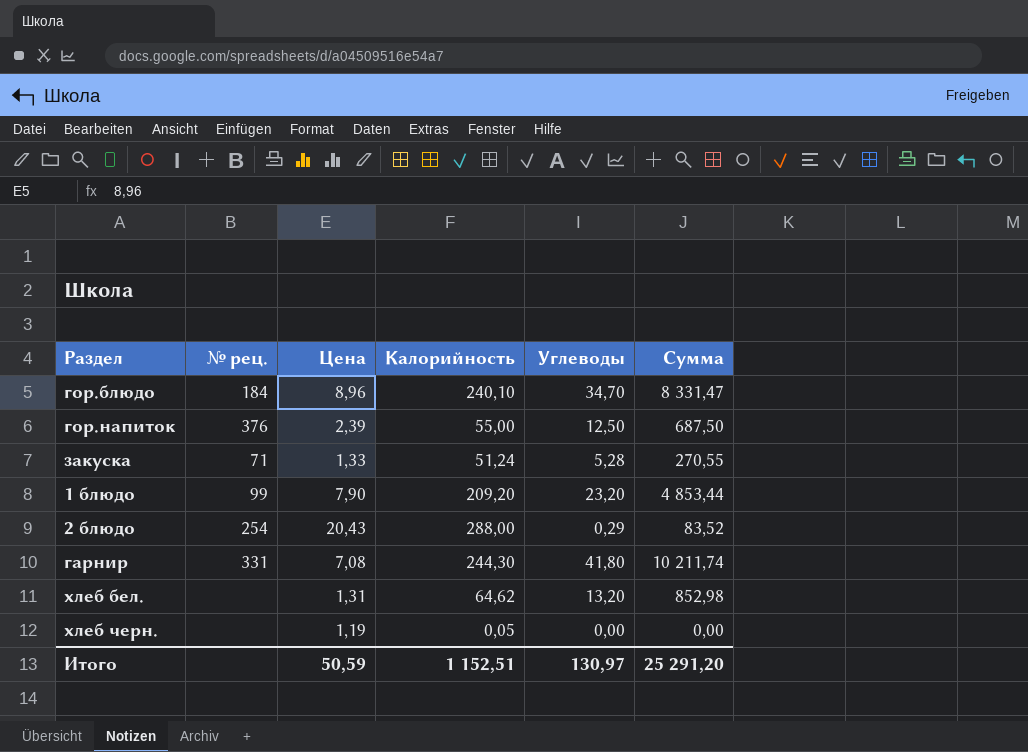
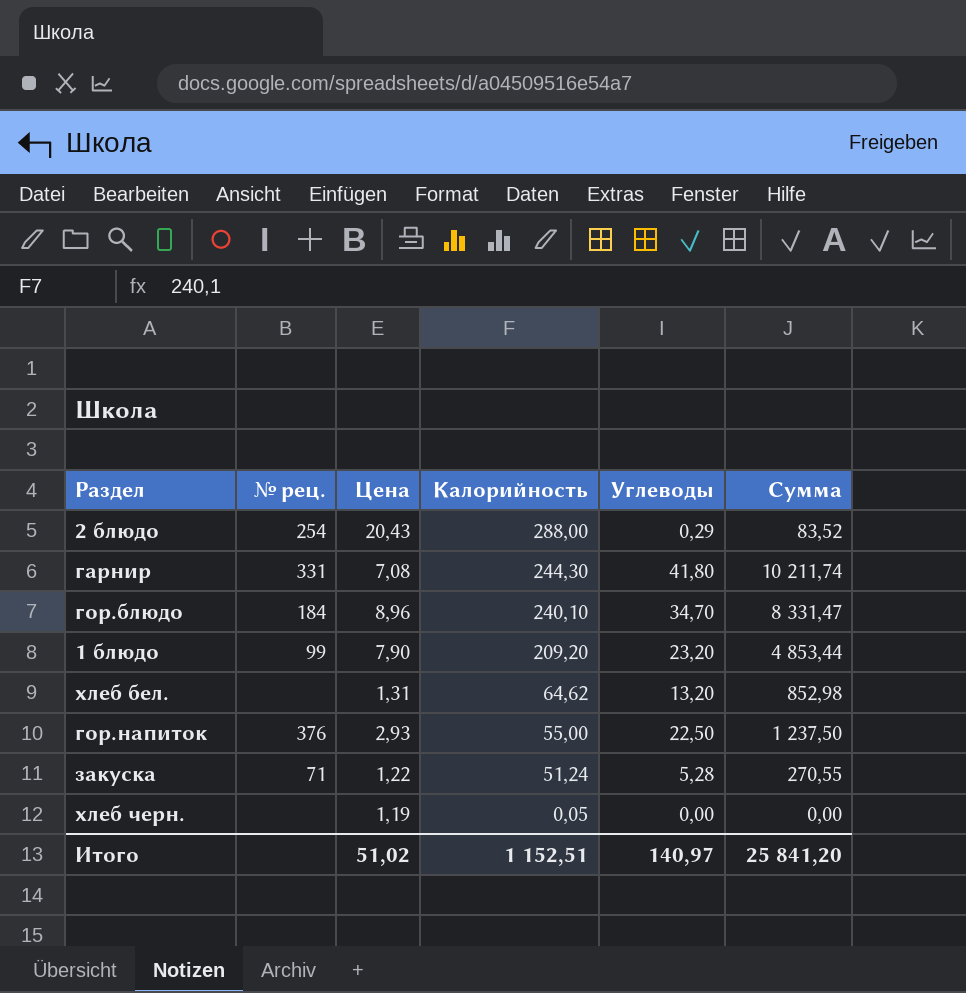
row order: none -> Калорийность descending
гор.напиток | Цена: 2,39 -> 2,93
гор.напиток | Углеводы: 12,50 -> 22,50
гор.напиток | Сумма: 687,50 -> 1 237,50
закуска | Цена: 1,33 -> 1,22
Итого | Цена: 50,59 -> 51,02
Итого | Углеводы: 130,97 -> 140,97
Итого | Сумма: 25 291,20 -> 25 841,20

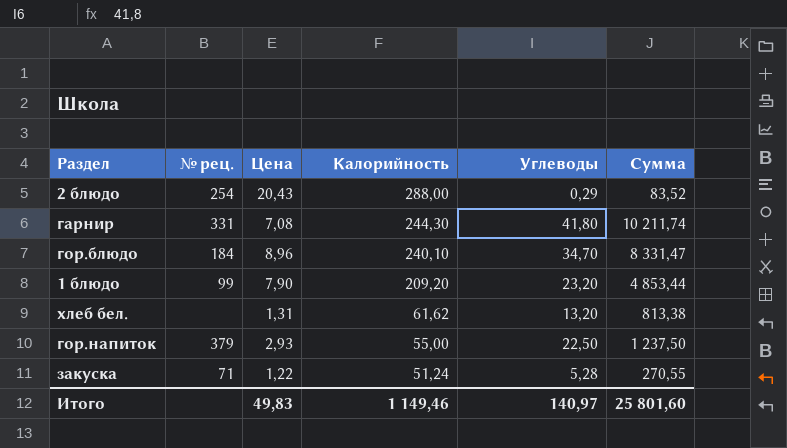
row хлеб черн.: none | 1,19 | 0,05 | 0,00 | 0,00 -> none
хлеб бел. | Калорийность: 64,62 -> 61,62
хлеб бел. | Сумма: 852,98 -> 813,38
гор.напиток | № рец.: 376 -> 379
Итого | Цена: 51,02 -> 49,83
Итого | Калорийность: 1 152,51 -> 1 149,46
Итого | Сумма: 25 841,20 -> 25 801,60

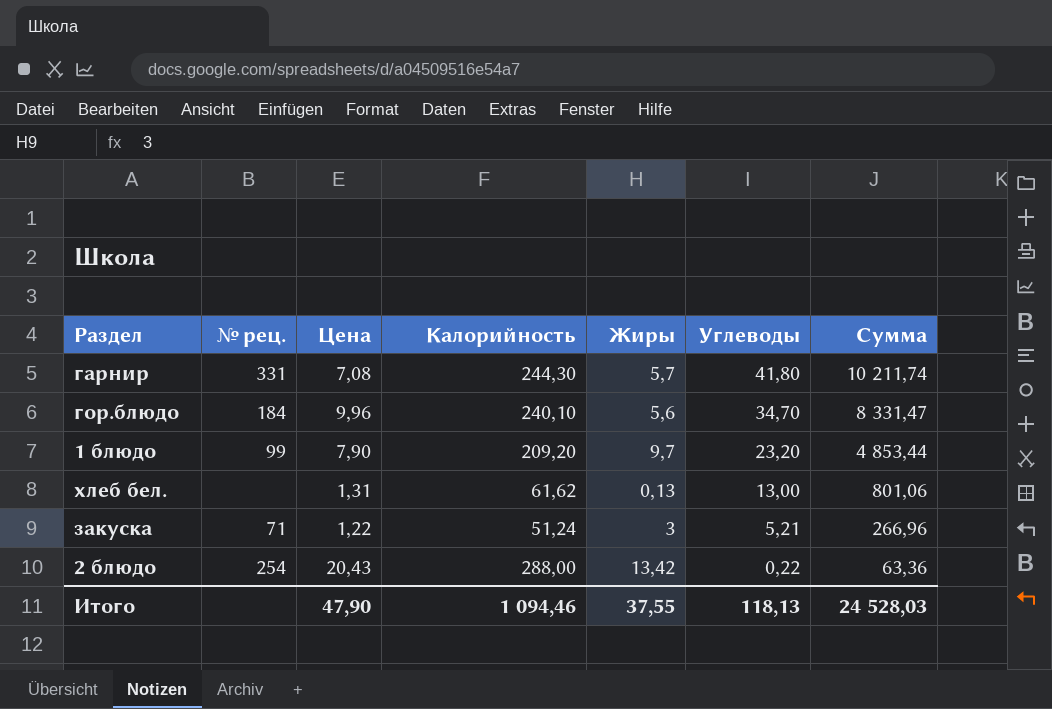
row order: Калорийность descending -> Углеводы descending
column Жиры | position: none -> 5
row гор.напиток: 379 | 2,93 | 55,00 | 22,50 | 1 237,50 -> none
гор.блюдо | Цена: 8,96 -> 9,96
хлеб бел. | Углеводы: 13,20 -> 13,00
хлеб бел. | Сумма: 813,38 -> 801,06
закуска | Углеводы: 5,28 -> 5,21
закуска | Сумма: 270,55 -> 266,96
2 блюдо | Углеводы: 0,29 -> 0,22
2 блюдо | Сумма: 83,52 -> 63,36
Итого | Цена: 49,83 -> 47,90
Итого | Калорийность: 1 149,46 -> 1 094,46
Итого | Углеводы: 140,97 -> 118,13
Итого | Сумма: 25 801,60 -> 24 528,03

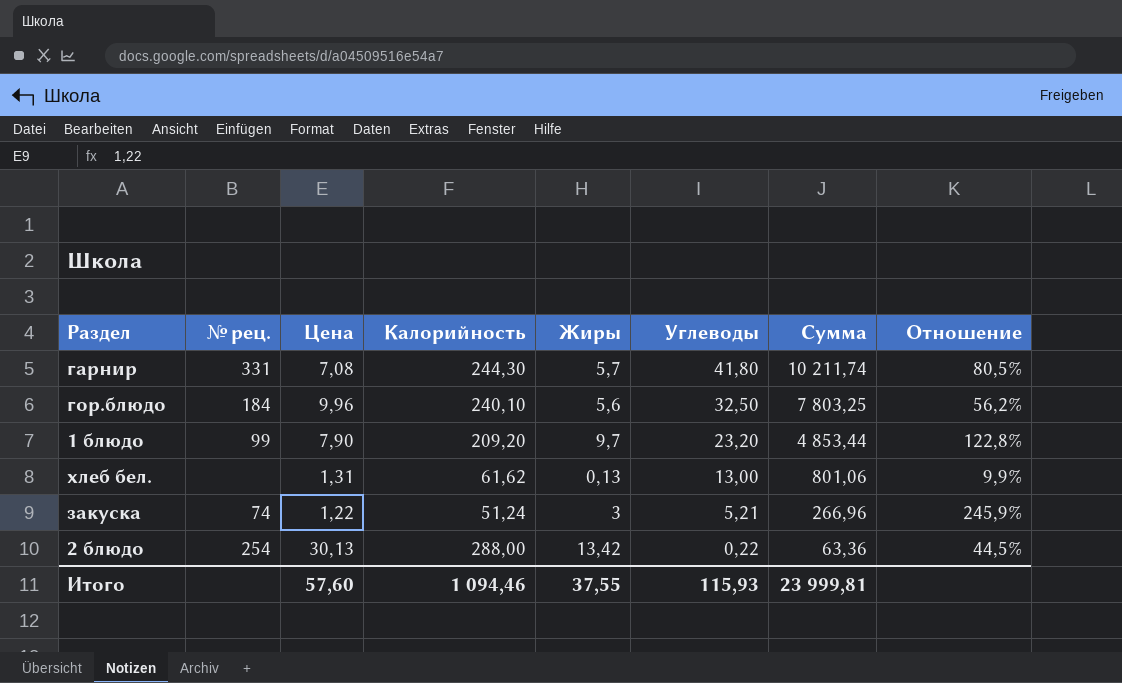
column Отношение | formula: none -> [Жиры] / [Цена]
гор.блюдо | Углеводы: 34,70 -> 32,50
гор.блюдо | Сумма: 8 331,47 -> 7 803,25
закуска | № рец.: 71 -> 74
2 блюдо | Цена: 20,43 -> 30,13
Итого | Цена: 47,90 -> 57,60
Итого | Углеводы: 118,13 -> 115,93
Итого | Сумма: 24 528,03 -> 23 999,81

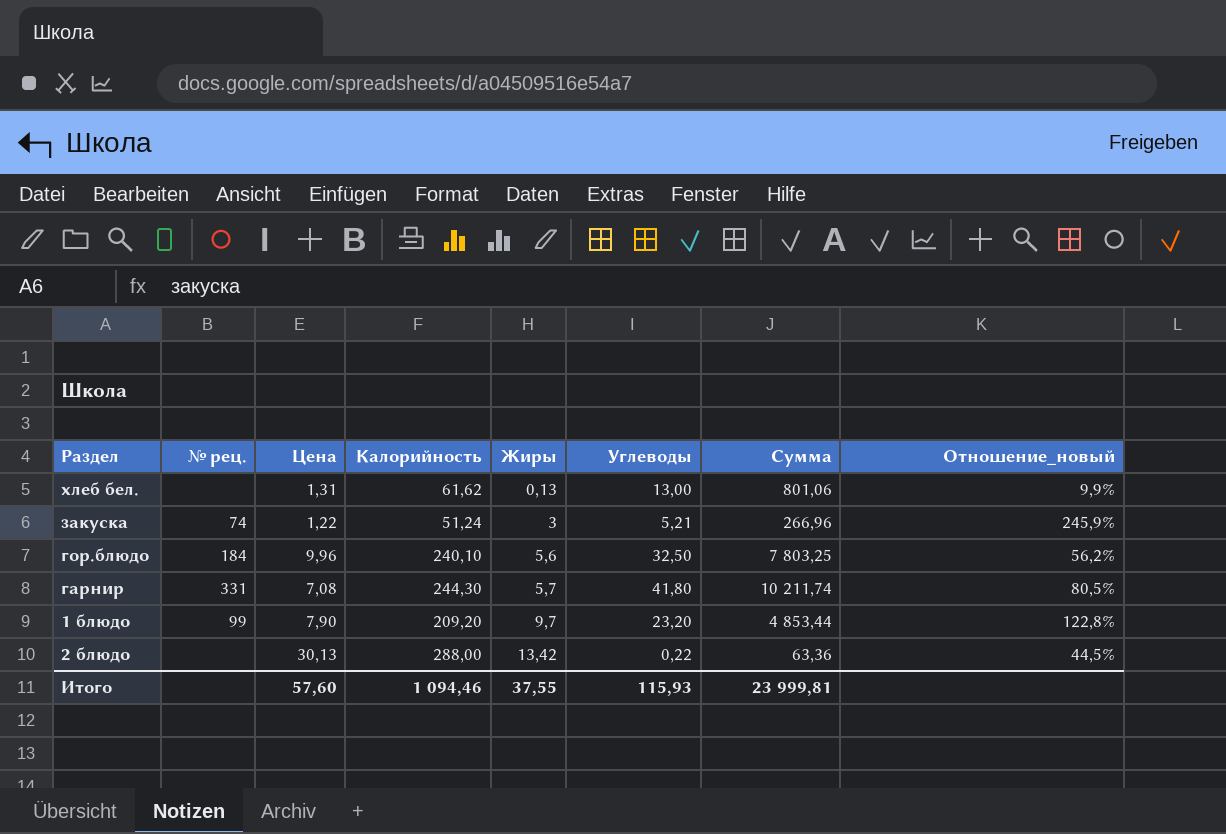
row order: Углеводы descending -> Жиры ascending
column name: Отношение -> Отношение_новый
2 блюдо | № рец.: 254 -> none

